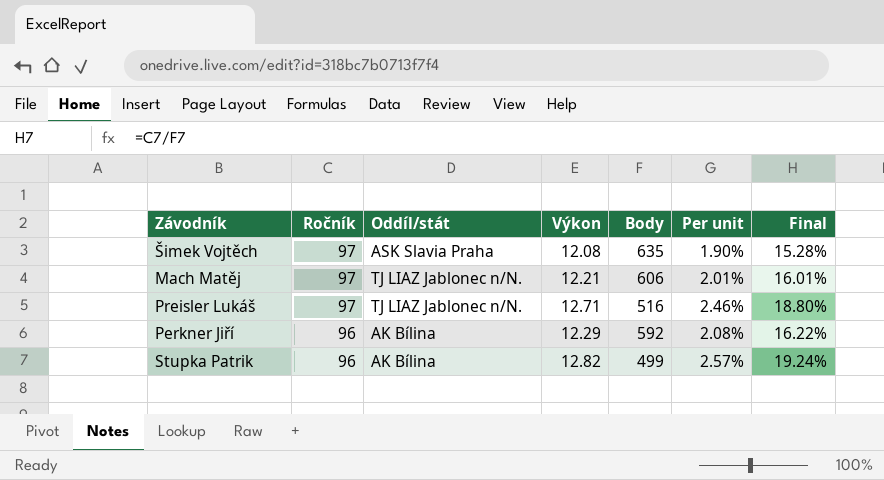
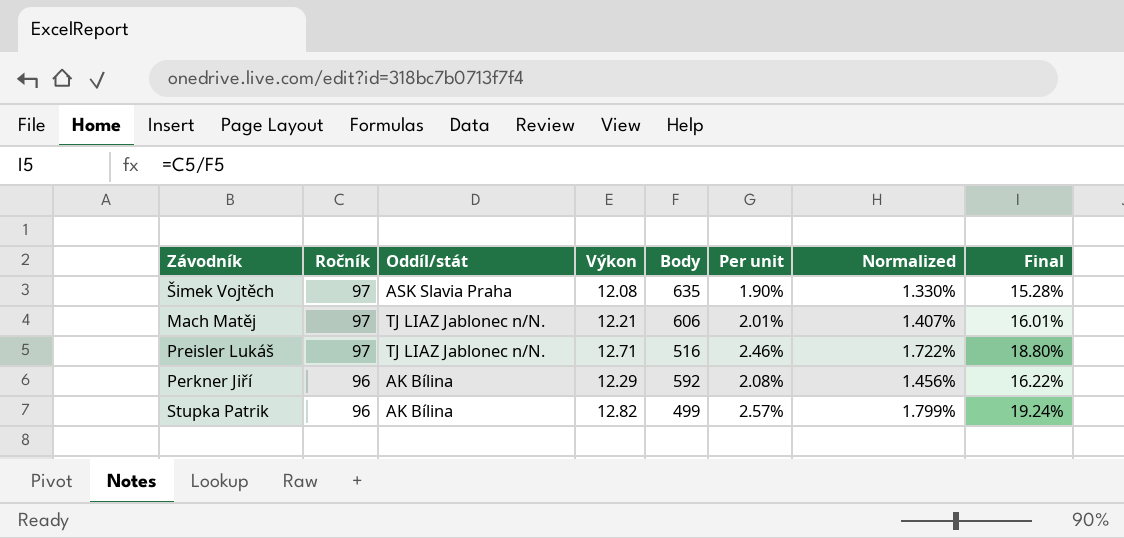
column Normalized | formula: none -> [Per unit] * 0.7

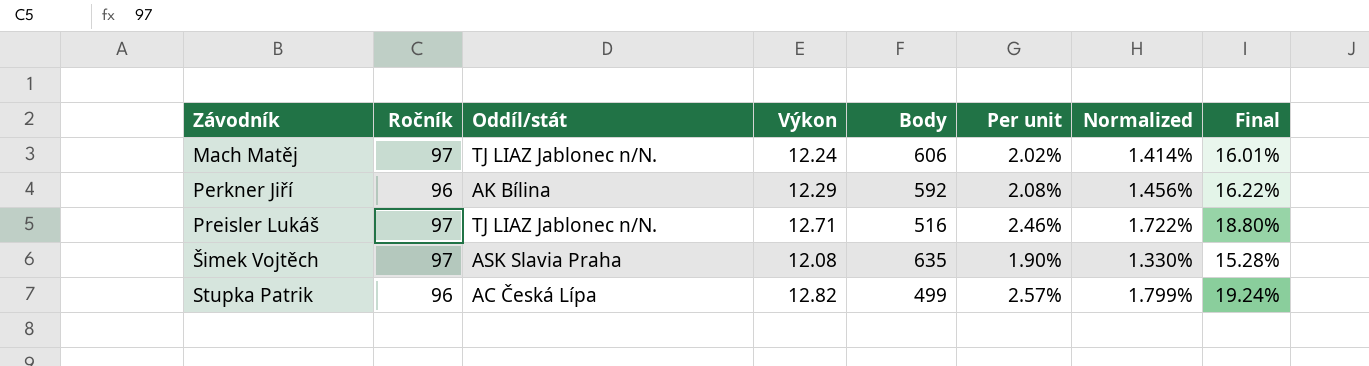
row order: Ročník descending -> Závodník ascending
Mach Matěj | Výkon: 12.21 -> 12.24
Mach Matěj | Per unit: 2.01% -> 2.02%
Mach Matěj | Normalized: 1.407% -> 1.414%
Stupka Patrik | Oddíl/stát: AK Bílina -> AC Česká Lípa

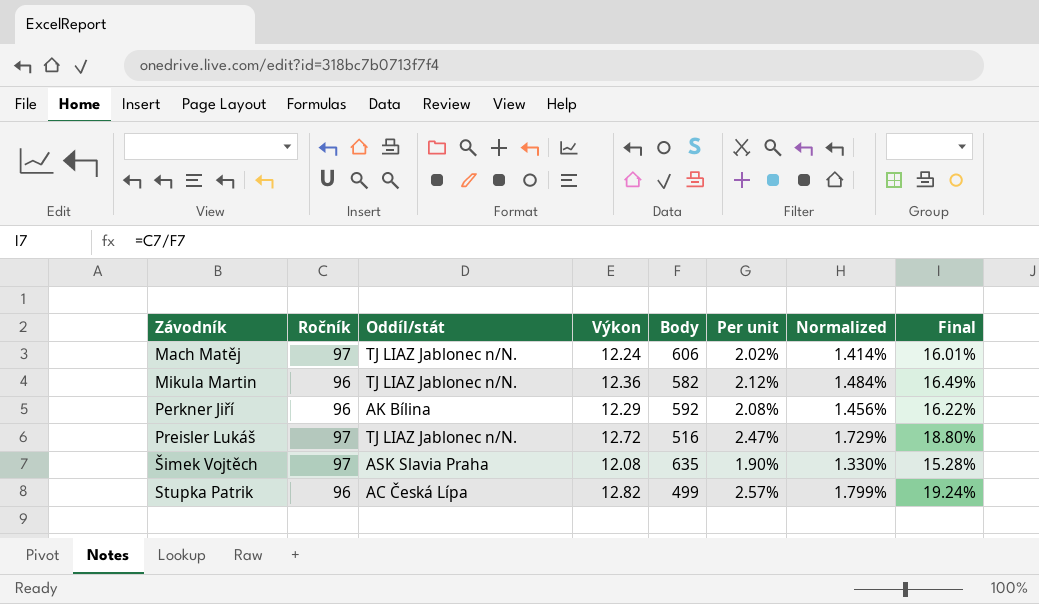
row Mikula Martin: none -> 96 | TJ LIAZ Jablonec n/N. | 12.36 | 582 | 2.12% | 1.484% | 16.49%
Preisler Lukáš | Výkon: 12.71 -> 12.72
Preisler Lukáš | Per unit: 2.46% -> 2.47%
Preisler Lukáš | Normalized: 1.722% -> 1.729%

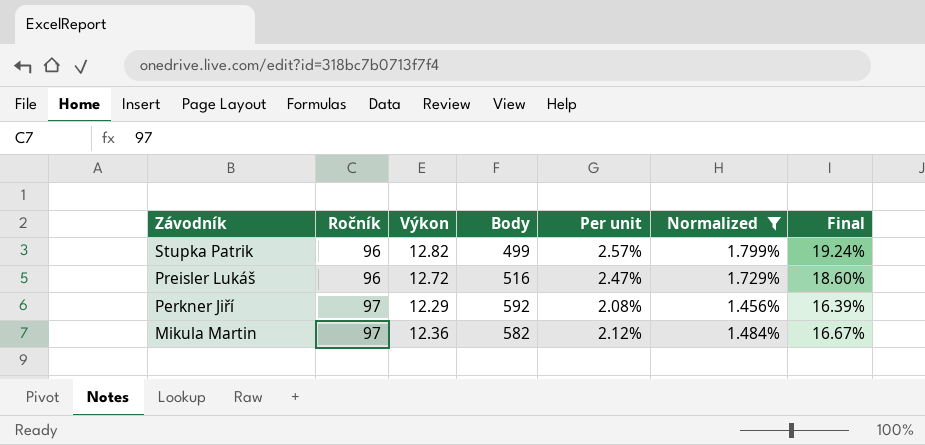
filter: none -> Normalized >= 1.456%
row order: Závodník ascending -> Závodník descending
column Oddíl/stát | position: 3 -> none
Preisler Lukáš | Ročník: 97 -> 96
Preisler Lukáš | Final: 18.80% -> 18.60%
Perkner Jiří | Ročník: 96 -> 97
Perkner Jiří | Final: 16.22% -> 16.39%
Mikula Martin | Ročník: 96 -> 97
Mikula Martin | Final: 16.49% -> 16.67%

